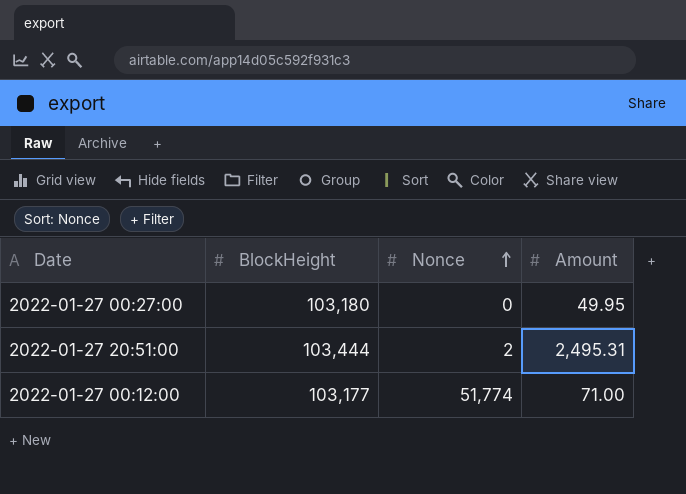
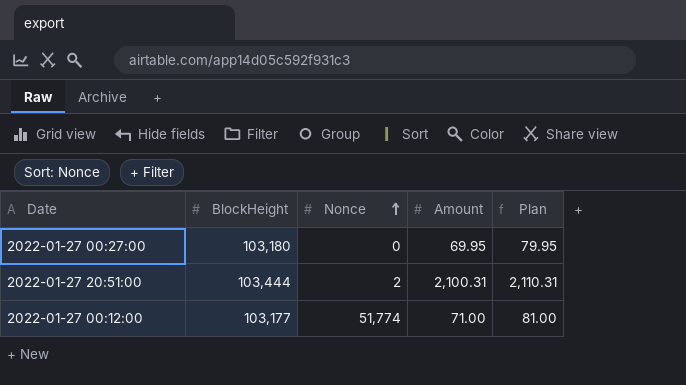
column Plan | formula: none -> [Amount] + 10
2022-01-27 00:27:00 | Amount: 49.95 -> 69.95
2022-01-27 20:51:00 | Amount: 2,495.31 -> 2,100.31

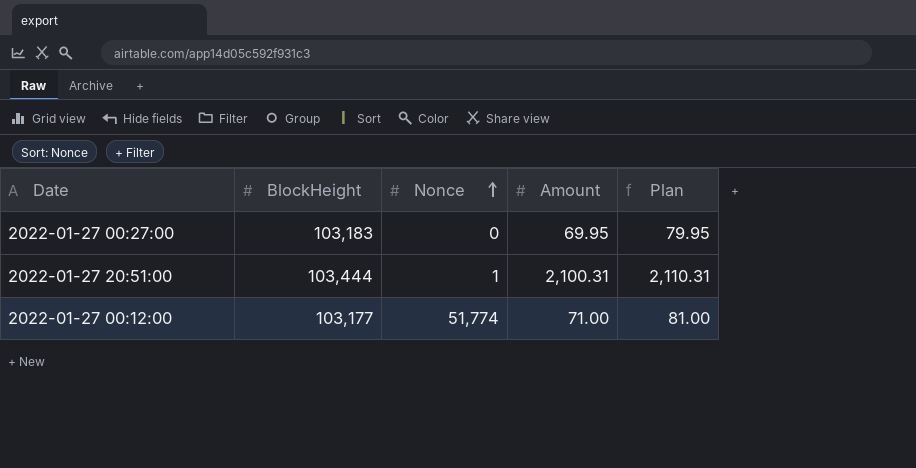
2022-01-27 00:27:00 | BlockHeight: 103,180 -> 103,183
2022-01-27 20:51:00 | Nonce: 2 -> 1

